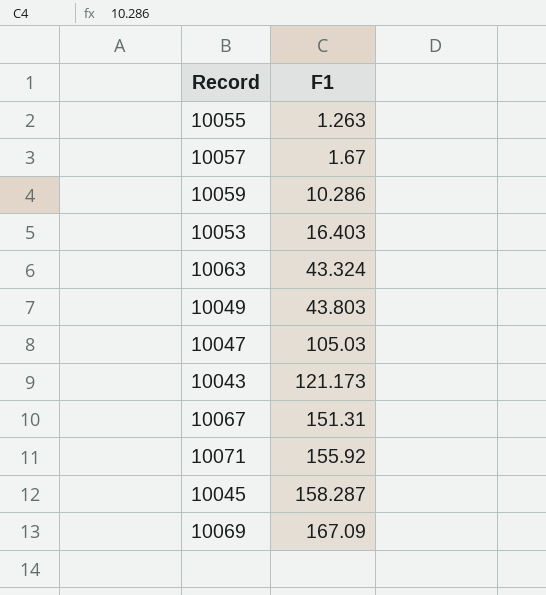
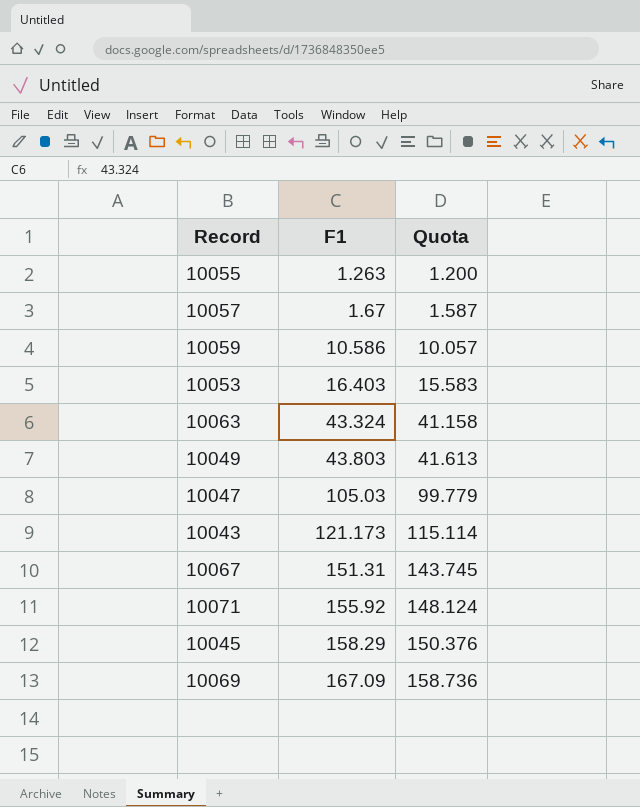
column Quota | formula: none -> [F1] * 0.95
10059 | F1: 10.286 -> 10.586
10045 | F1: 158.287 -> 158.29

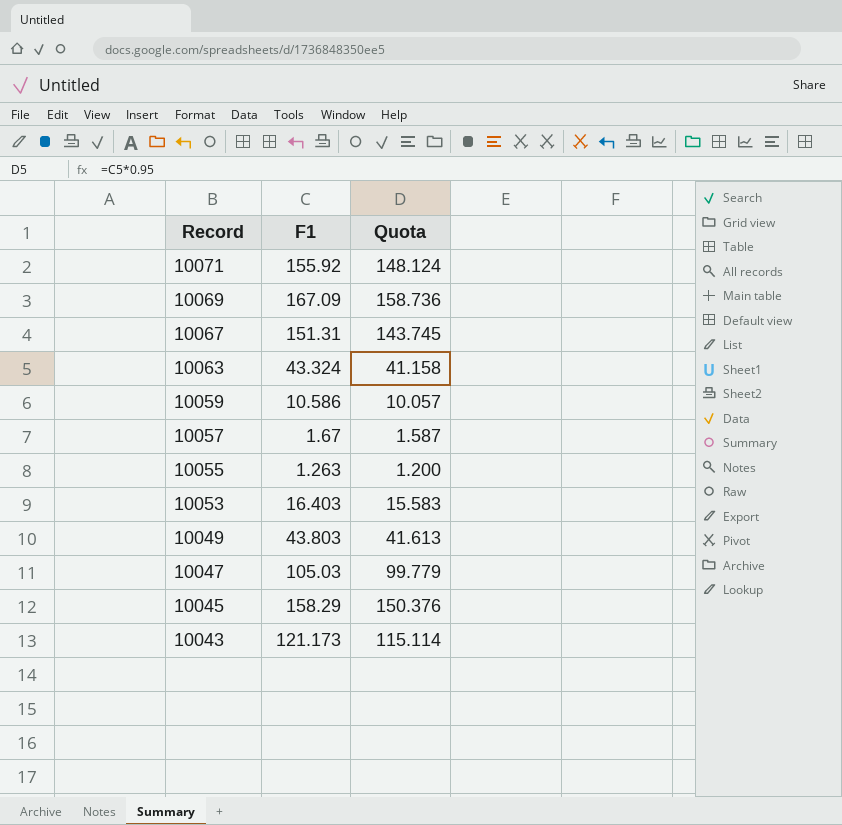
row order: F1 ascending -> Record descending

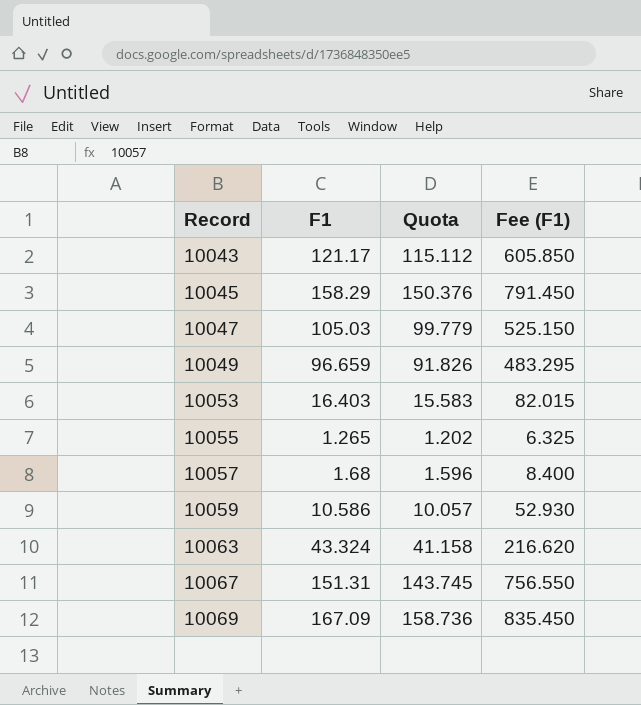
row order: Record descending -> Record ascending
column Fee (F1) | formula: none -> [F1] * 5
row 10071: 155.92 | 148.124 -> none
10043 | F1: 121.173 -> 121.17
10043 | Quota: 115.114 -> 115.112
10049 | F1: 43.803 -> 96.659
10049 | Quota: 41.613 -> 91.826
10055 | F1: 1.263 -> 1.265
10055 | Quota: 1.200 -> 1.202
10057 | F1: 1.67 -> 1.68
10057 | Quota: 1.587 -> 1.596

